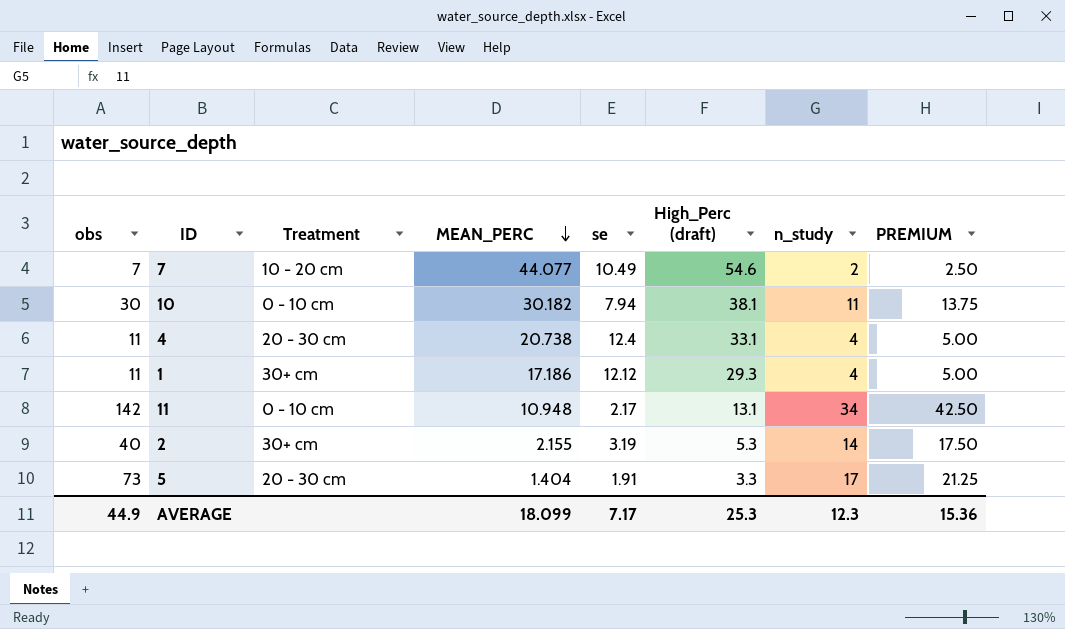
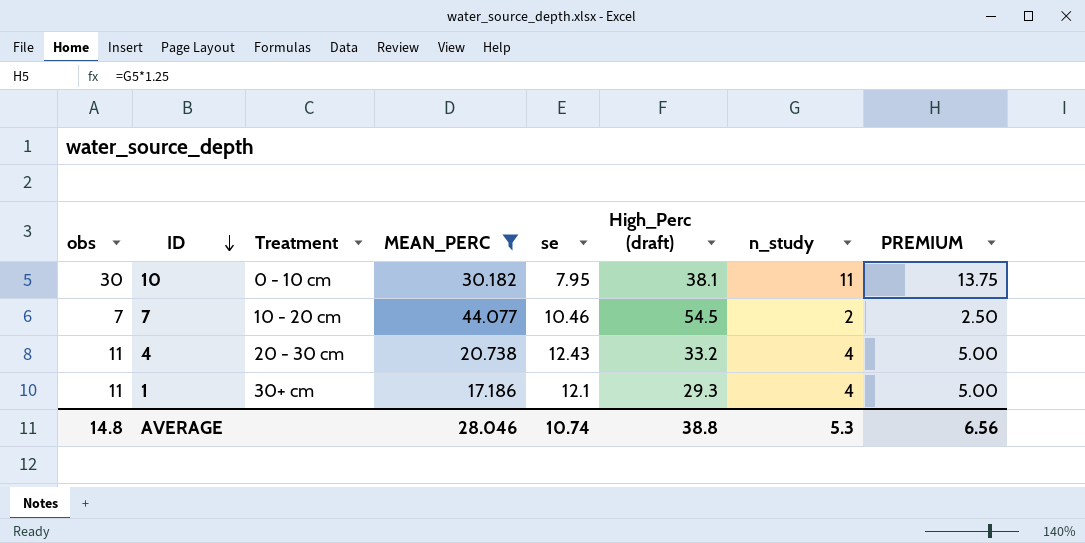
filter: none -> MEAN_PERC >= 17.186
row order: MEAN_PERC descending -> ID descending
10 | se: 7.94 -> 7.95
7 | se: 10.49 -> 10.46
7 | High_Perc (draft): 54.6 -> 54.5
4 | se: 12.4 -> 12.43
4 | High_Perc (draft): 33.1 -> 33.2
1 | se: 12.12 -> 12.1
AVERAGE | obs: 44.9 -> 14.8
AVERAGE | MEAN_PERC: 18.099 -> 28.046
AVERAGE | se: 7.17 -> 10.74
AVERAGE | High_Perc (draft): 25.3 -> 38.8
AVERAGE | n_study: 12.3 -> 5.3
AVERAGE | PREMIUM: 15.36 -> 6.56

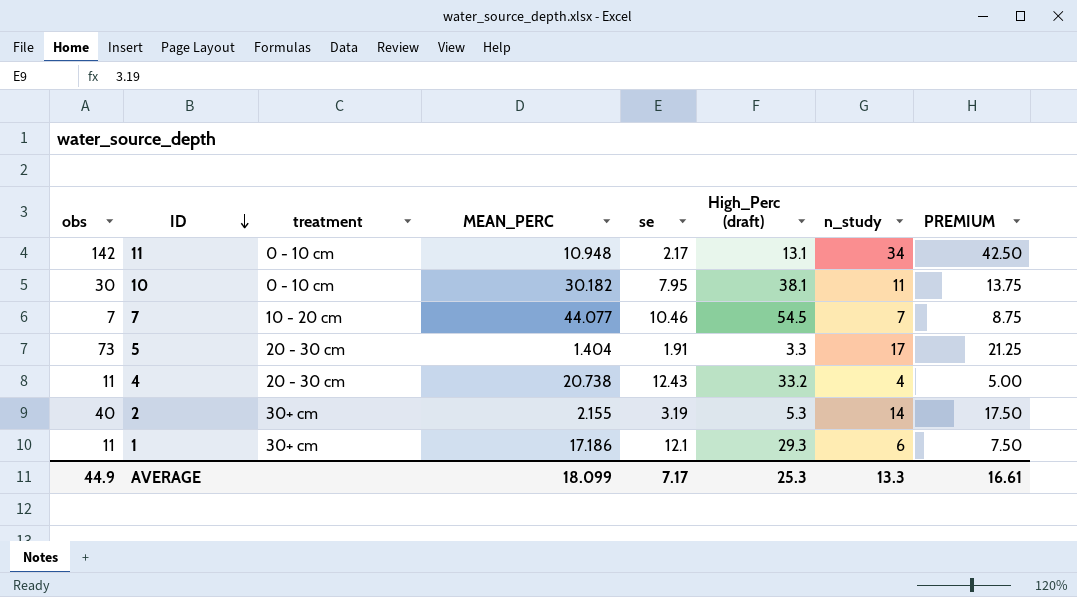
filter: MEAN_PERC >= 17.186 -> none
column name: Treatment -> treatment
7 | n_study: 2 -> 7
7 | PREMIUM: 2.50 -> 8.75
1 | n_study: 4 -> 6
1 | PREMIUM: 5.00 -> 7.50
AVERAGE | obs: 14.8 -> 44.9
AVERAGE | MEAN_PERC: 28.046 -> 18.099
AVERAGE | se: 10.74 -> 7.17
AVERAGE | High_Perc (draft): 38.8 -> 25.3
AVERAGE | n_study: 5.3 -> 13.3
AVERAGE | PREMIUM: 6.56 -> 16.61

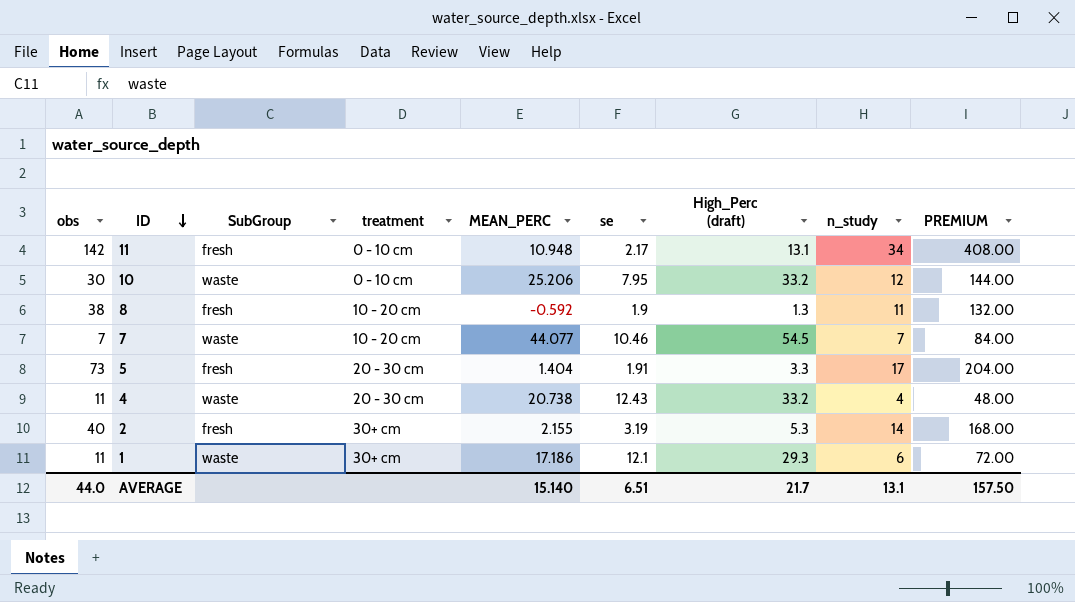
column SubGroup | position: none -> 3
column PREMIUM | formula: [n_study] * 1.25 -> [n_study] * 12
10 | MEAN_PERC: 30.182 -> 25.206
10 | High_Perc (draft): 38.1 -> 33.2
10 | n_study: 11 -> 12
row 8: none -> 38 | fresh | 10 - 20 cm | -0.592 | 1.9 | 1.3 | 11 | 132.00
AVERAGE | obs: 44.9 -> 44.0
AVERAGE | MEAN_PERC: 18.099 -> 15.140
AVERAGE | se: 7.17 -> 6.51
AVERAGE | High_Perc (draft): 25.3 -> 21.7
AVERAGE | n_study: 13.3 -> 13.1
AVERAGE | PREMIUM: 16.61 -> 157.50

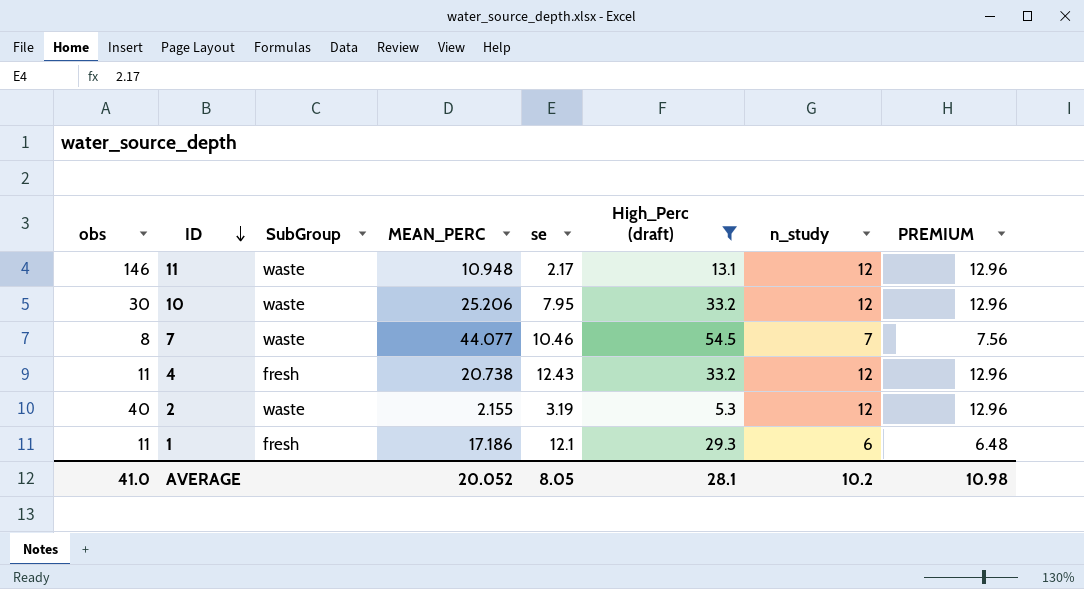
filter: none -> High_Perc (draft) >= 5.3
column treatment | position: 4 -> none
column PREMIUM | formula: [n_study] * 12 -> [n_study] * 1.08
11 | obs: 142 -> 146
11 | SubGroup: fresh -> waste
11 | n_study: 34 -> 12
7 | obs: 7 -> 8
4 | SubGroup: waste -> fresh
4 | n_study: 4 -> 12
2 | SubGroup: fresh -> waste
2 | n_study: 14 -> 12
1 | SubGroup: waste -> fresh
AVERAGE | obs: 44.0 -> 41.0
AVERAGE | MEAN_PERC: 15.140 -> 20.052
AVERAGE | se: 6.51 -> 8.05
AVERAGE | High_Perc (draft): 21.7 -> 28.1
AVERAGE | n_study: 13.1 -> 10.2
AVERAGE | PREMIUM: 157.50 -> 10.98

